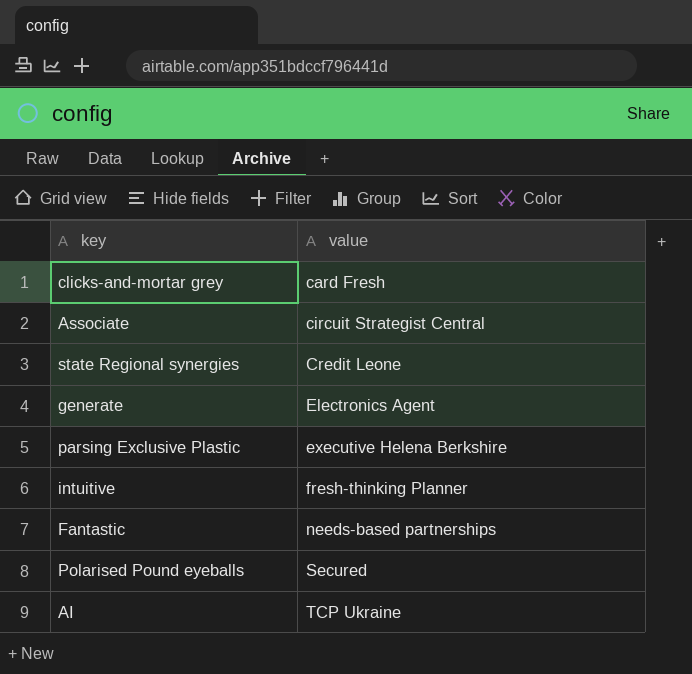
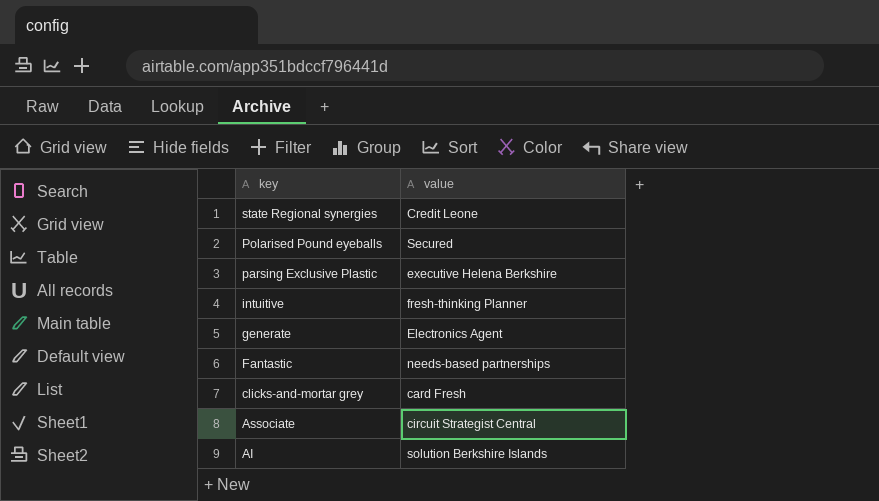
row order: value ascending -> key descending
AI | value: TCP Ukraine -> solution Berkshire Islands

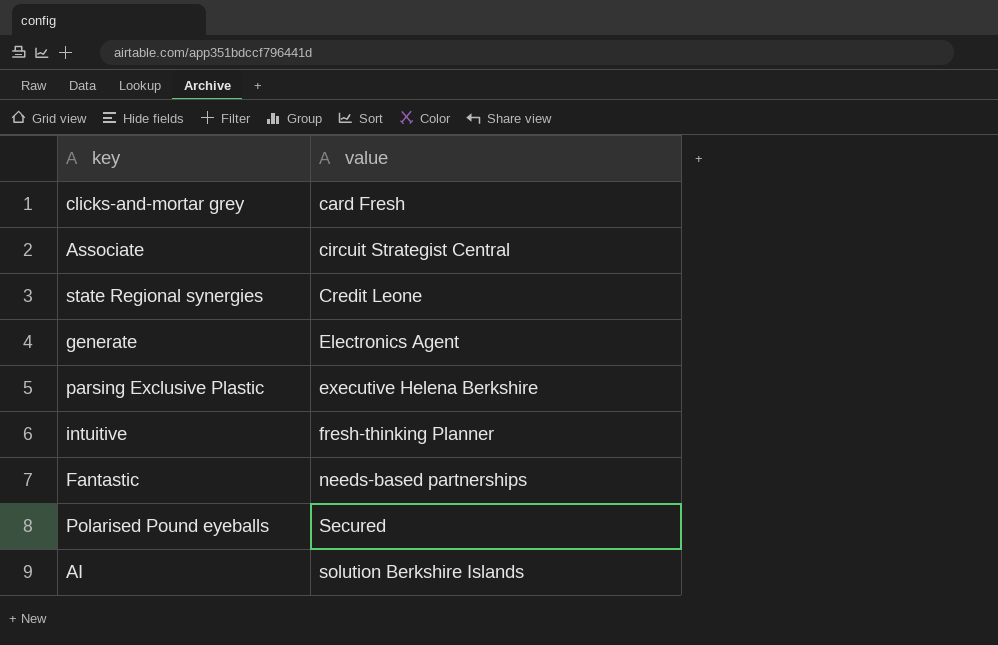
row order: key descending -> value ascending

